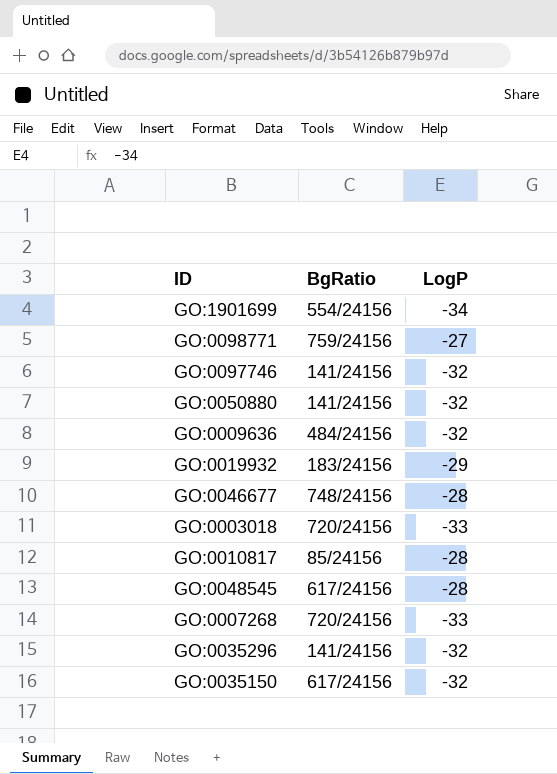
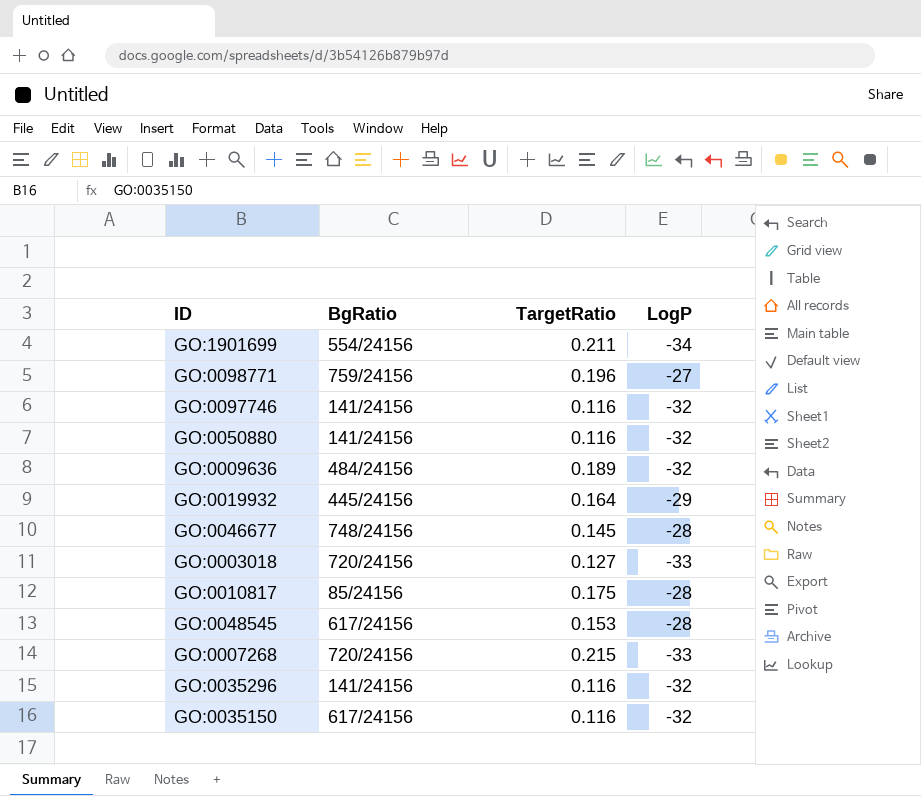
column TargetRatio | position: none -> 3
GO:0019932 | BgRatio: 183/24156 -> 445/24156

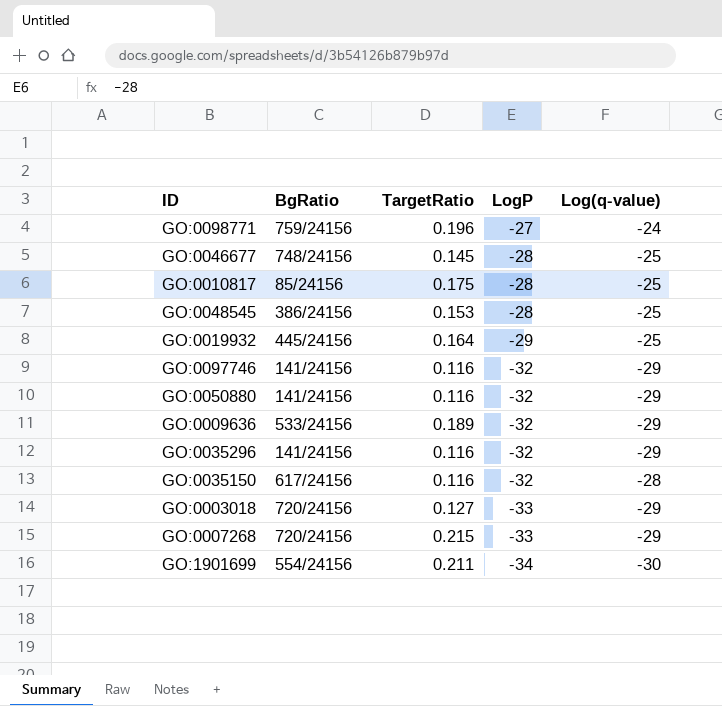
row order: none -> LogP descending
column Log(q-value) | position: none -> 5
GO:0048545 | BgRatio: 617/24156 -> 386/24156
GO:0009636 | BgRatio: 484/24156 -> 533/24156

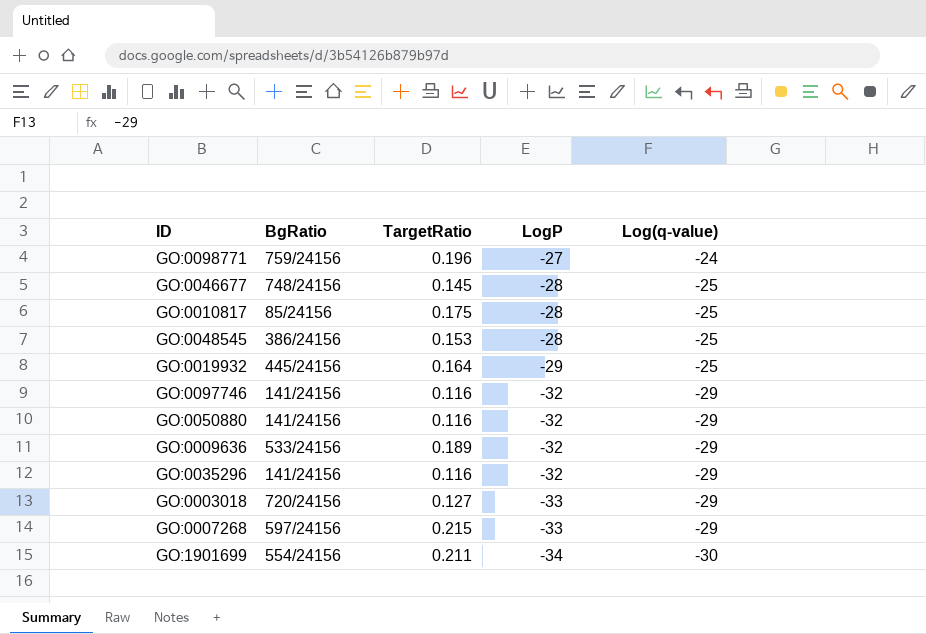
row GO:0035150: 617/24156 | 0.116 | -32 | -28 -> none
GO:0007268 | BgRatio: 720/24156 -> 597/24156

